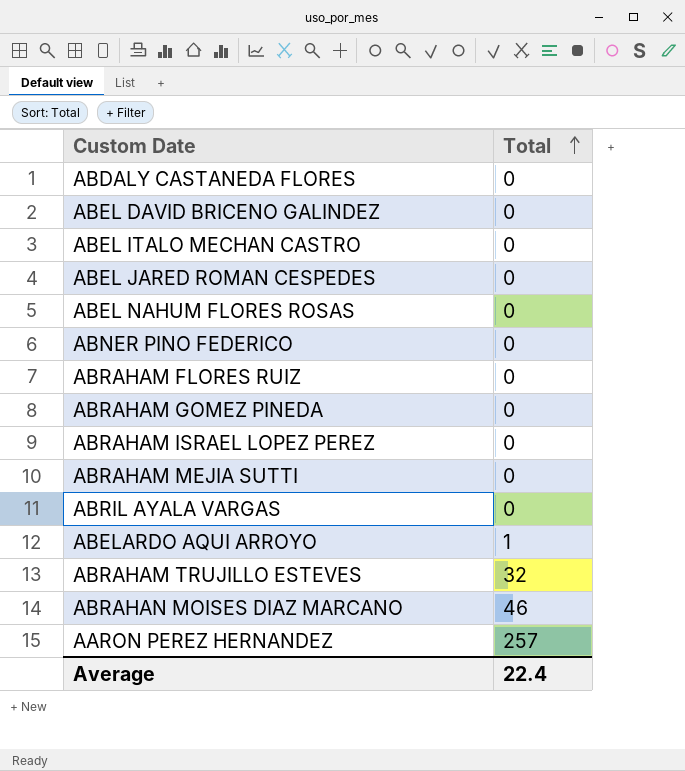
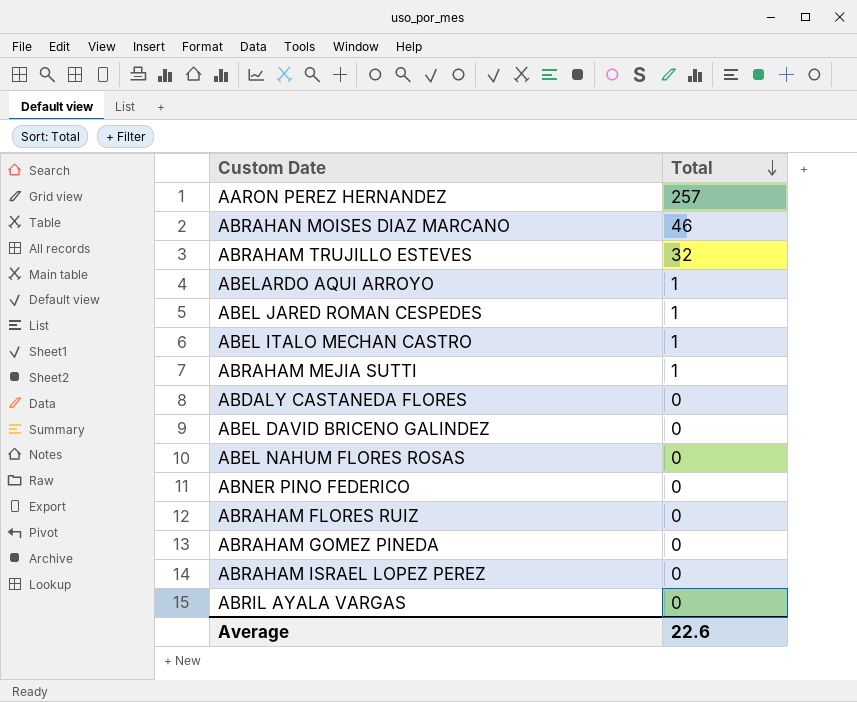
row order: Total ascending -> Total descending
ABEL JARED ROMAN CESPEDES | Total: 0 -> 1
ABEL ITALO MECHAN CASTRO | Total: 0 -> 1
ABRAHAM MEJIA SUTTI | Total: 0 -> 1
Average | Total: 22.4 -> 22.6

